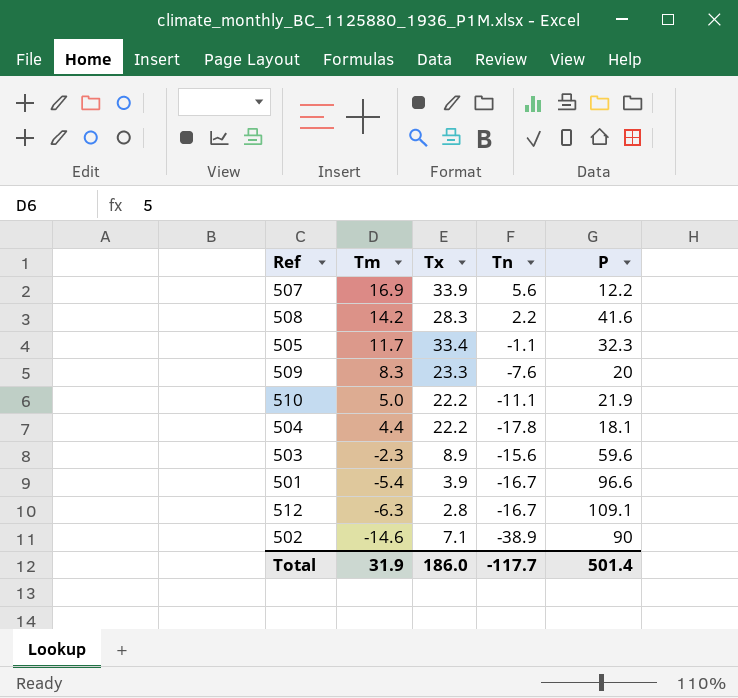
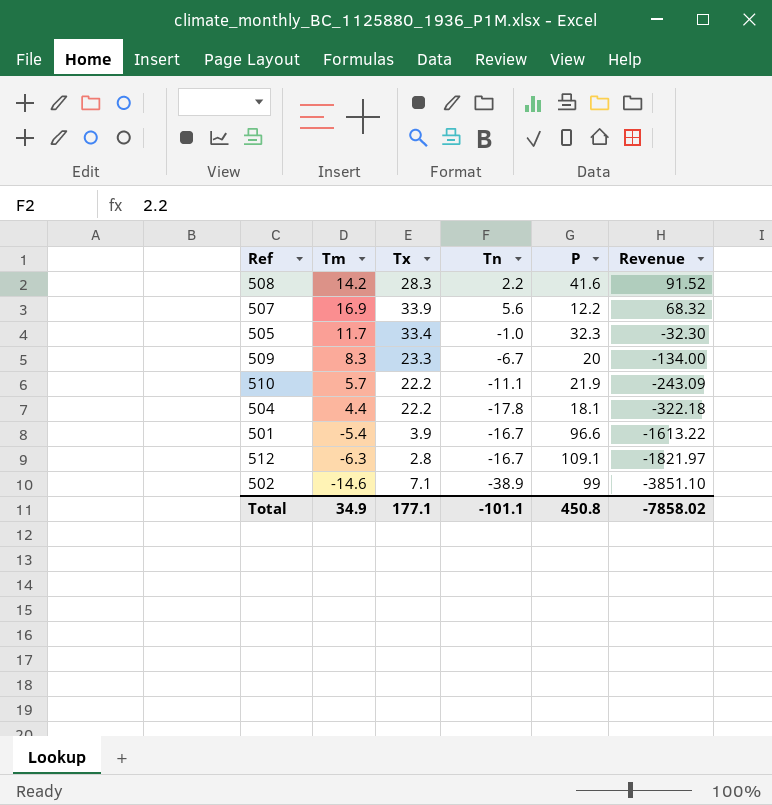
row order: Tm descending -> Revenue descending
column Revenue | formula: none -> [Tn] * [P]
row 503: -2.3 | 8.9 | -15.6 | 59.6 -> none
505 | Tn: -1.1 -> -1.0
509 | Tn: -7.6 -> -6.7
510 | Tm: 5.0 -> 5.7
502 | P: 90 -> 99
Total | Tm: 31.9 -> 34.9
Total | Tx: 186.0 -> 177.1
Total | Tn: -117.7 -> -101.1
Total | P: 501.4 -> 450.8

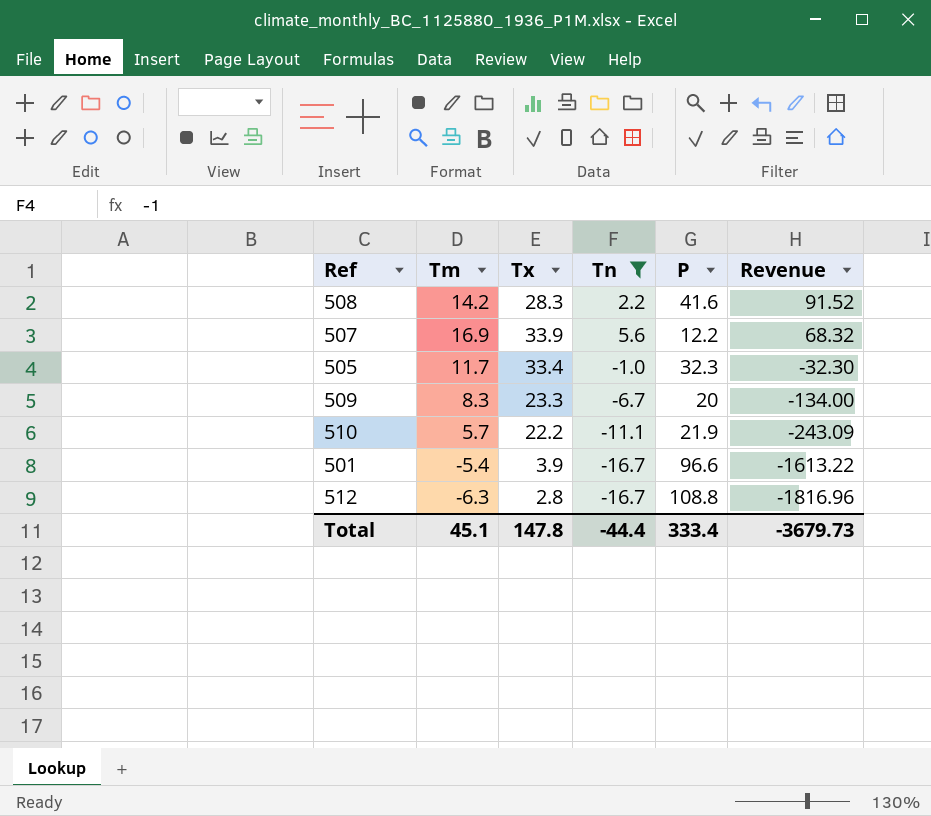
filter: none -> Tn >= -16.7
512 | P: 109.1 -> 108.8
512 | Revenue: -1821.97 -> -1816.96
Total | Tm: 34.9 -> 45.1
Total | Tx: 177.1 -> 147.8
Total | Tn: -101.1 -> -44.4
Total | P: 450.8 -> 333.4
Total | Revenue: -7858.02 -> -3679.73

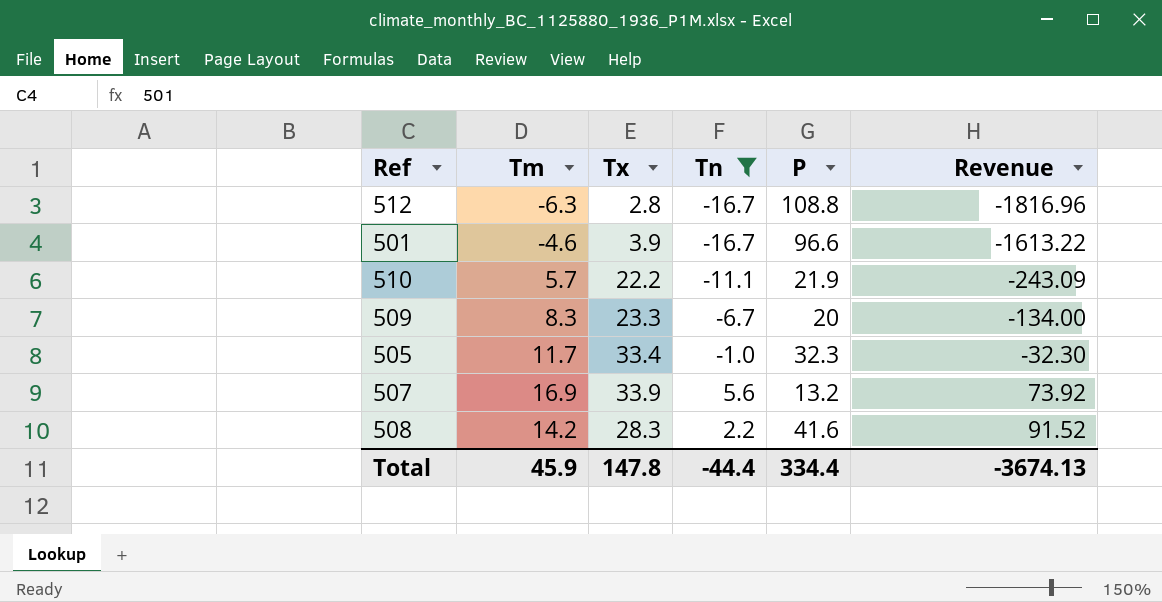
row order: Revenue descending -> Revenue ascending
501 | Tm: -5.4 -> -4.6
507 | P: 12.2 -> 13.2
507 | Revenue: 68.32 -> 73.92
Total | Tm: 45.1 -> 45.9
Total | P: 333.4 -> 334.4
Total | Revenue: -3679.73 -> -3674.13

